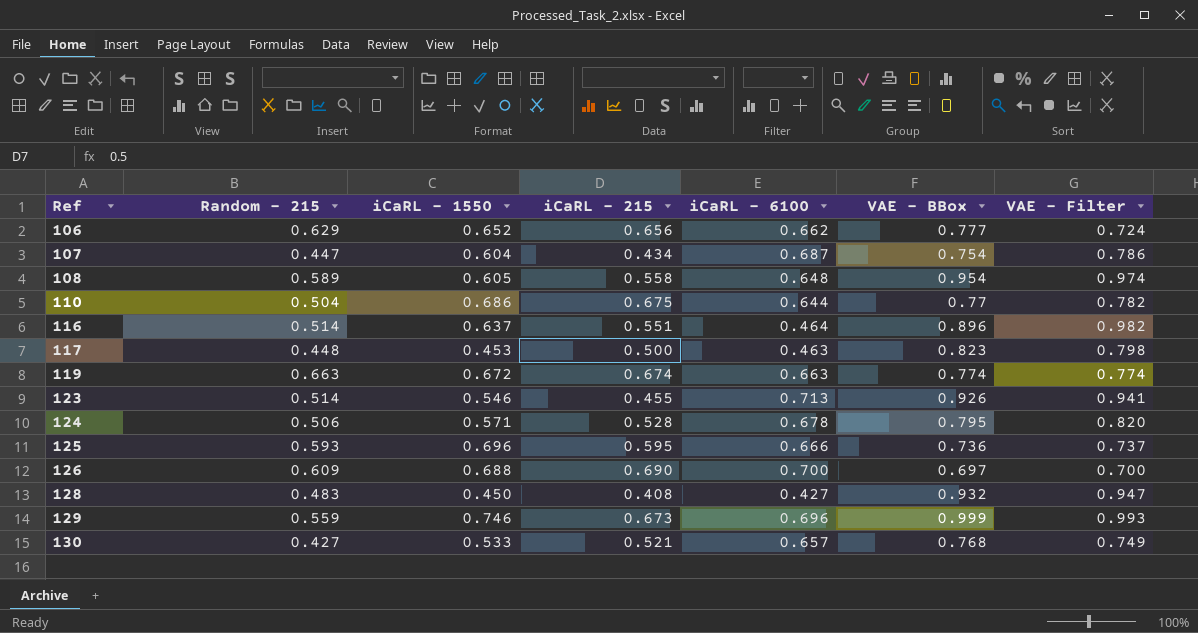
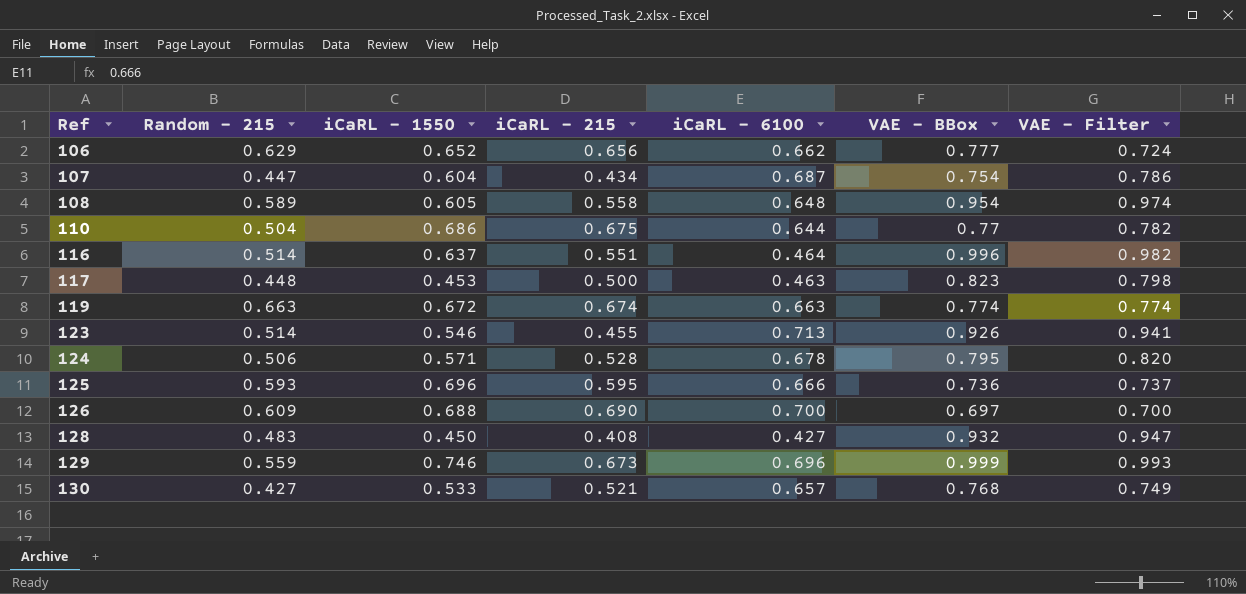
116 | VAE - BBox: 0.896 -> 0.996

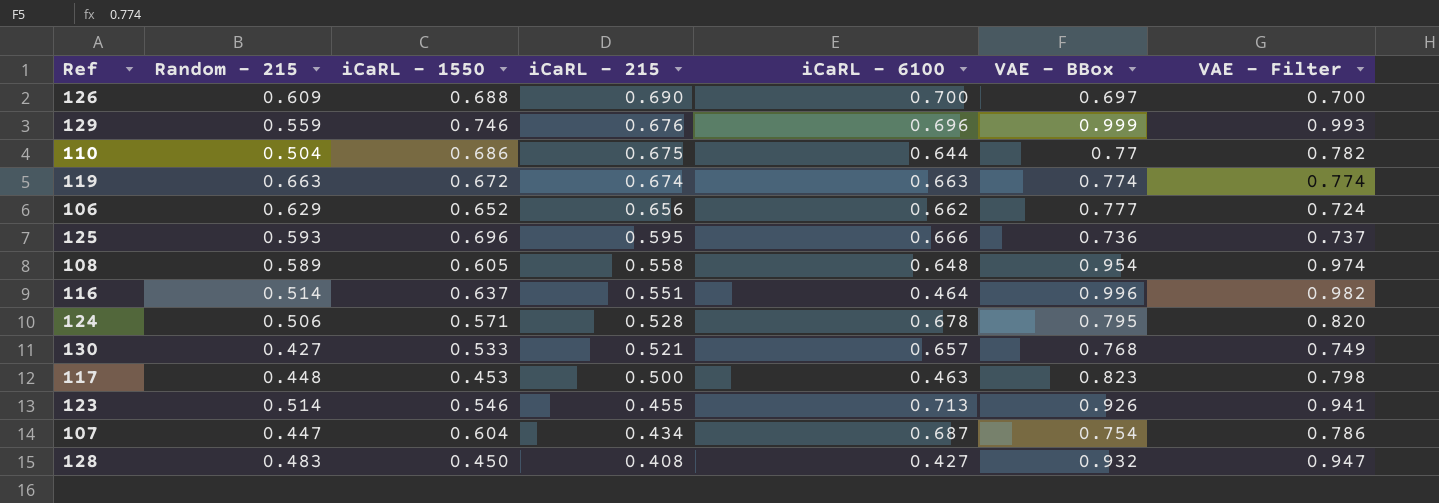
row order: Ref ascending -> iCaRL - 215 descending
129 | iCaRL - 215: 0.673 -> 0.676

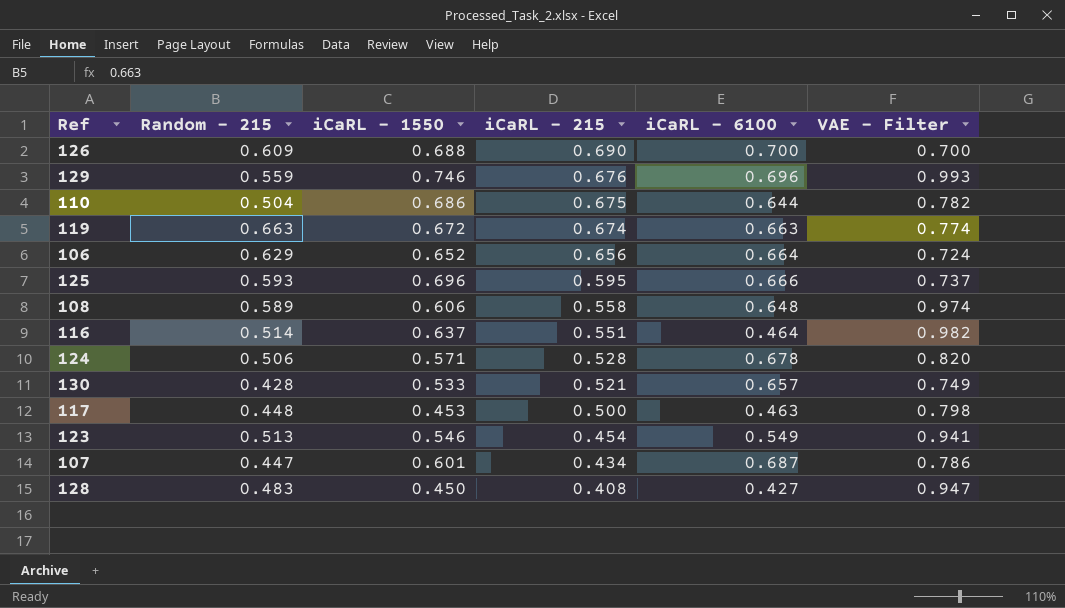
column VAE - BBox | position: 6 -> none
106 | iCaRL - 6100: 0.662 -> 0.664
108 | iCaRL - 1550: 0.605 -> 0.606
130 | Random - 215: 0.427 -> 0.428
123 | Random - 215: 0.514 -> 0.513
123 | iCaRL - 215: 0.455 -> 0.454
123 | iCaRL - 6100: 0.713 -> 0.549
107 | iCaRL - 1550: 0.604 -> 0.601

